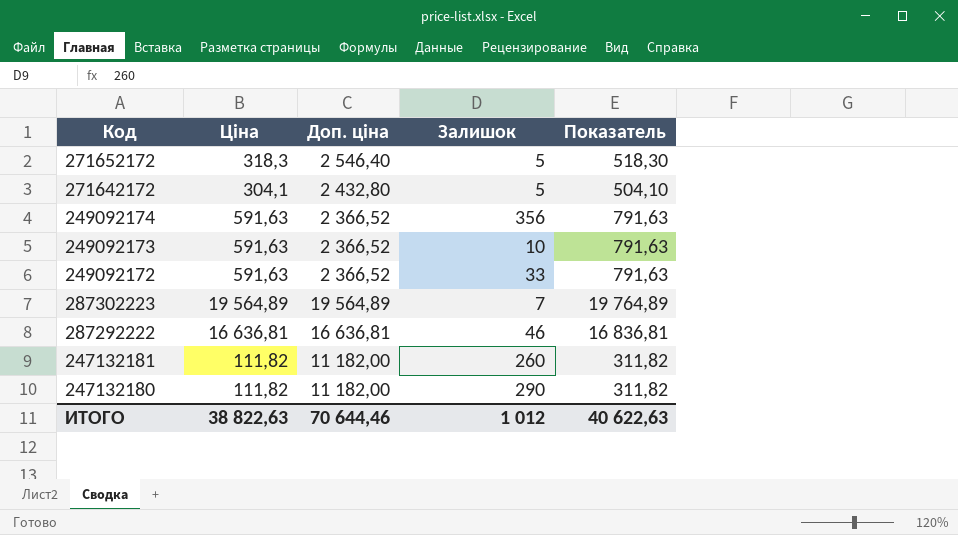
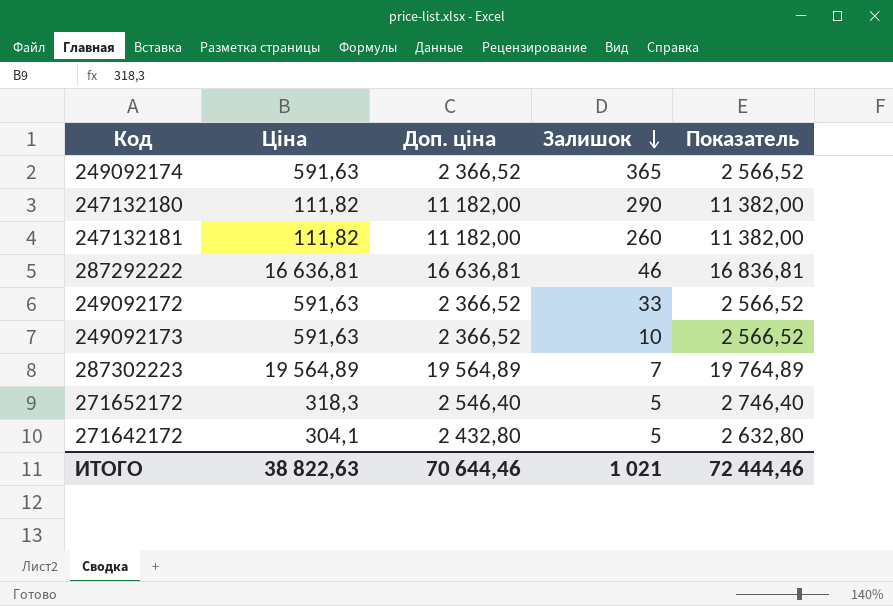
row order: none -> Залишок descending
column Показатель | formula: [Ціна] + 200 -> [Доп. ціна] + 200
249092174 | Залишок: 356 -> 365
ИТОГО | Залишок: 1 012 -> 1 021
ИТОГО | Показатель: 40 622,63 -> 72 444,46

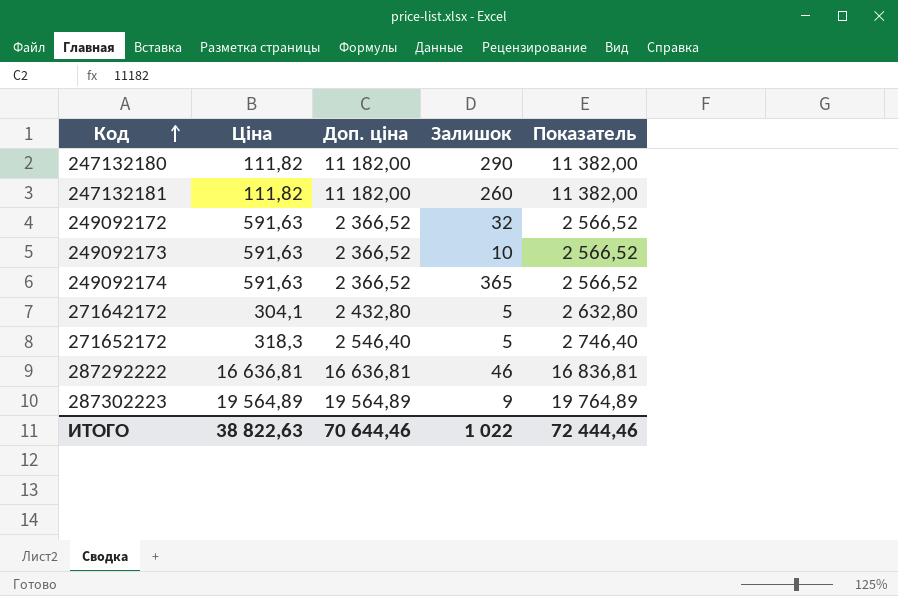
row order: Залишок descending -> Код ascending
249092172 | Залишок: 33 -> 32
287302223 | Залишок: 7 -> 9
ИТОГО | Залишок: 1 021 -> 1 022

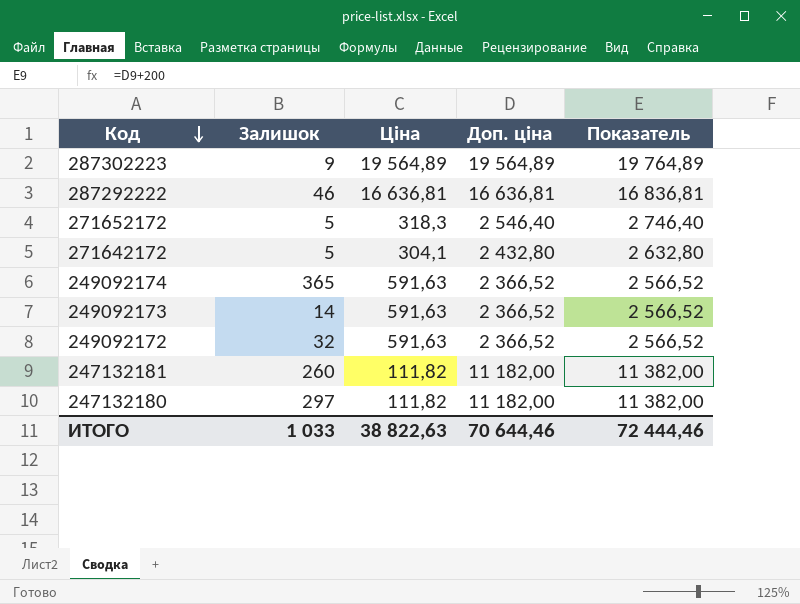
row order: Код ascending -> Код descending
column Залишок | position: 4 -> 2
249092173 | Залишок: 10 -> 14
247132180 | Залишок: 290 -> 297
ИТОГО | Залишок: 1 022 -> 1 033

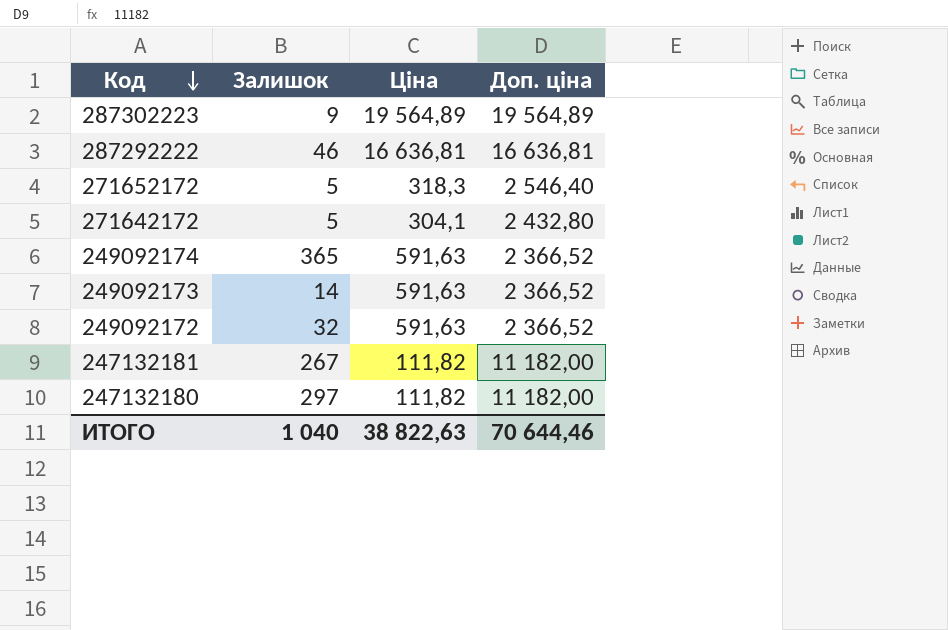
column Показатель | formula: [Доп. ціна] + 200 -> none
247132181 | Залишок: 260 -> 267
ИТОГО | Залишок: 1 033 -> 1 040

